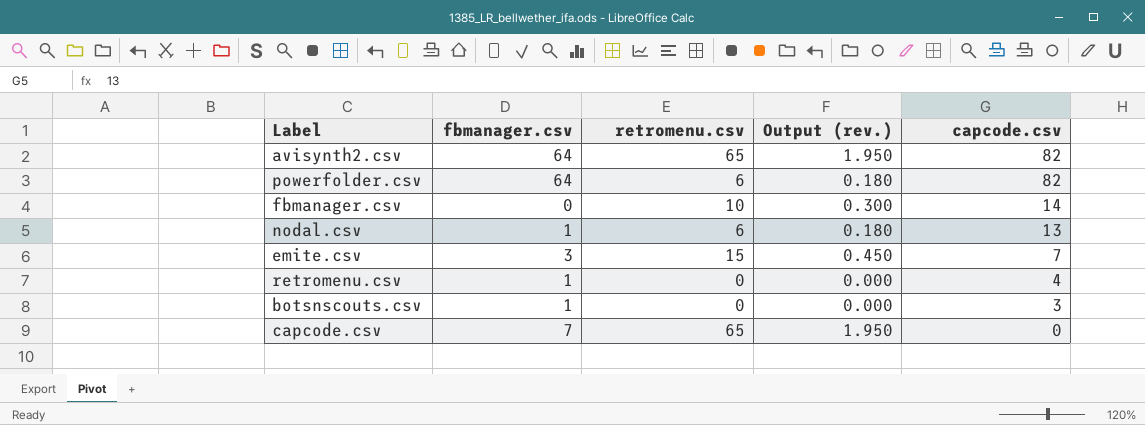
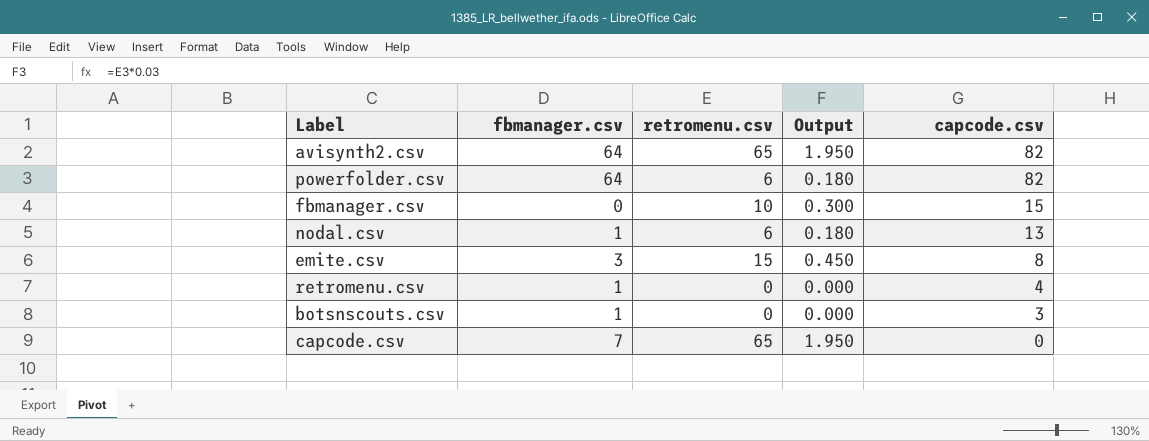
column name: Output (rev.) -> Output
fbmanager.csv | capcode.csv: 14 -> 15
emite.csv | capcode.csv: 7 -> 8

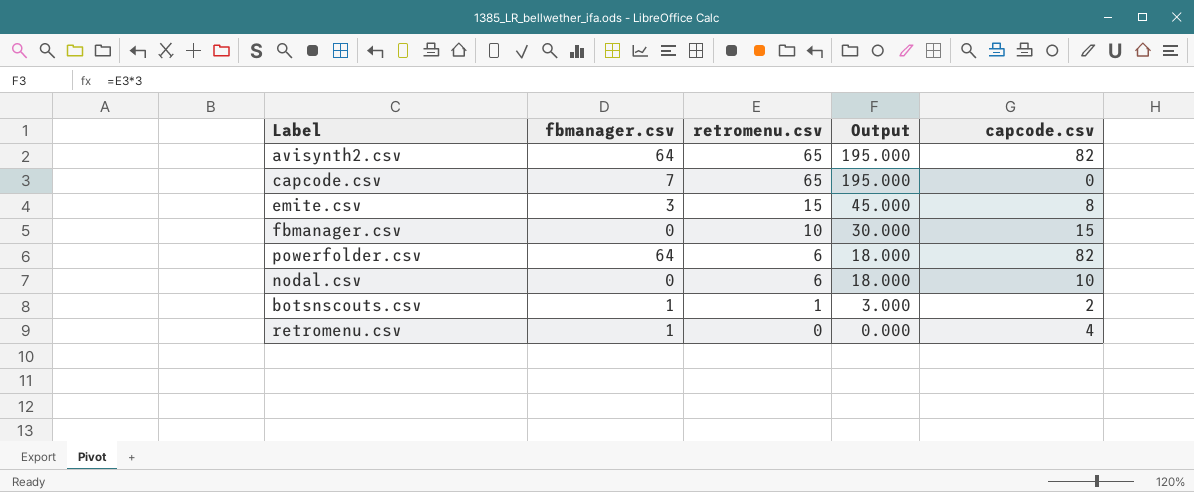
row order: capcode.csv descending -> retromenu.csv descending
column Output | formula: [retromenu.csv] * 0.03 -> [retromenu.csv] * 3
nodal.csv | fbmanager.csv: 1 -> 0
nodal.csv | capcode.csv: 13 -> 10
botsnscouts.csv | retromenu.csv: 0 -> 1
botsnscouts.csv | capcode.csv: 3 -> 2

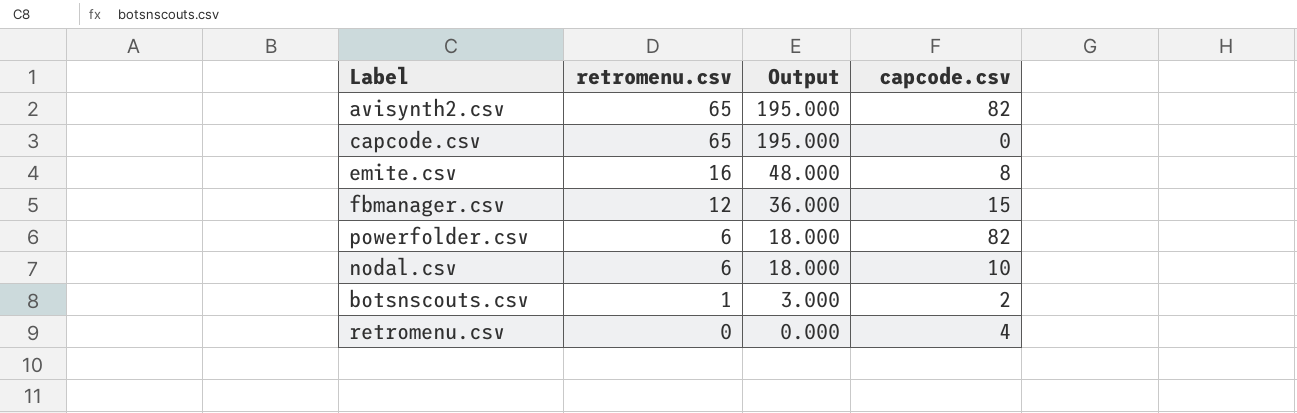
column fbmanager.csv | position: 2 -> none
emite.csv | retromenu.csv: 15 -> 16
emite.csv | Output: 45.000 -> 48.000
fbmanager.csv | retromenu.csv: 10 -> 12
fbmanager.csv | Output: 30.000 -> 36.000

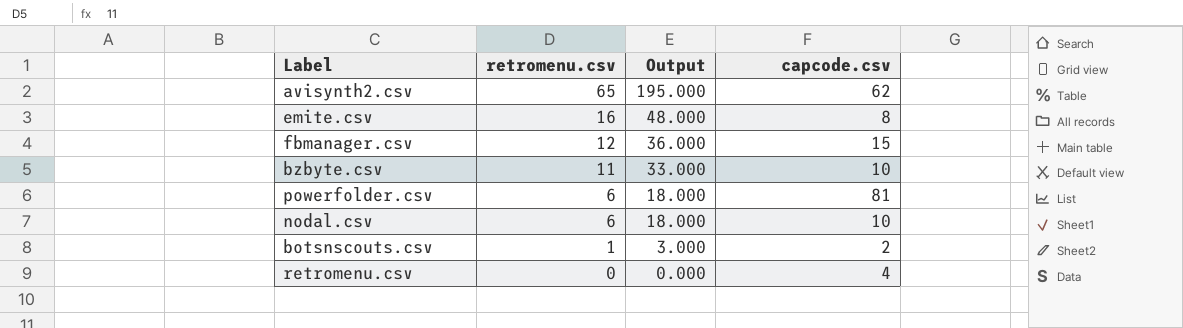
row capcode.csv: 65 | 195.000 | 0 -> none
avisynth2.csv | capcode.csv: 82 -> 62
row bzbyte.csv: none -> 11 | 33.000 | 10
powerfolder.csv | capcode.csv: 82 -> 81

